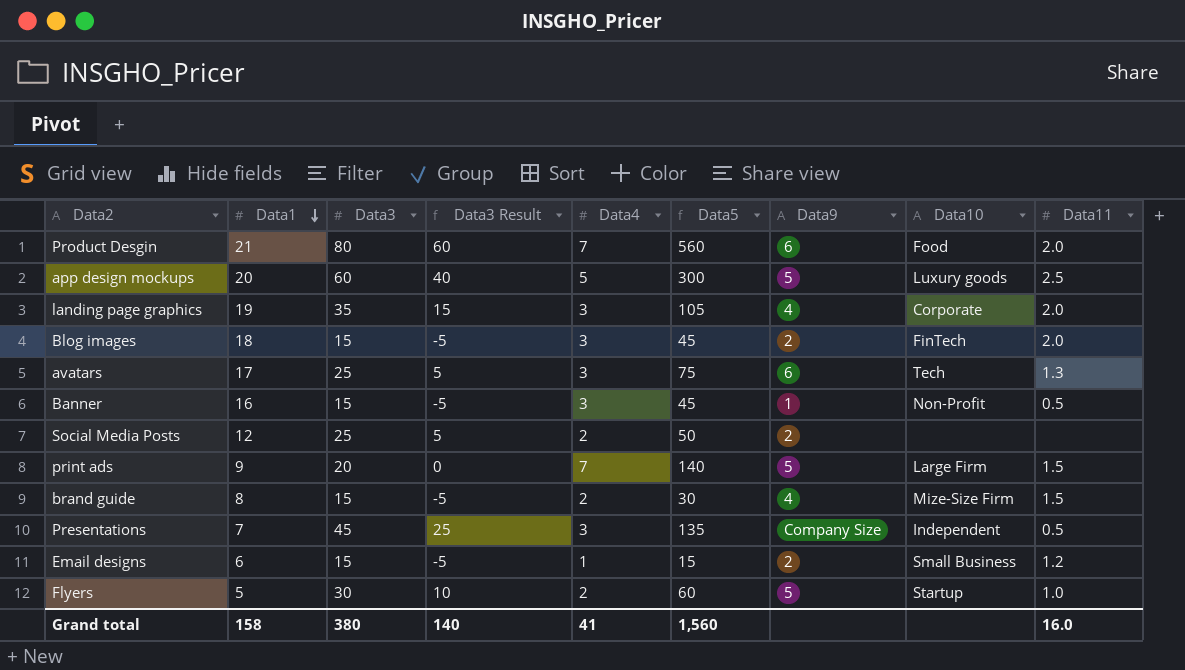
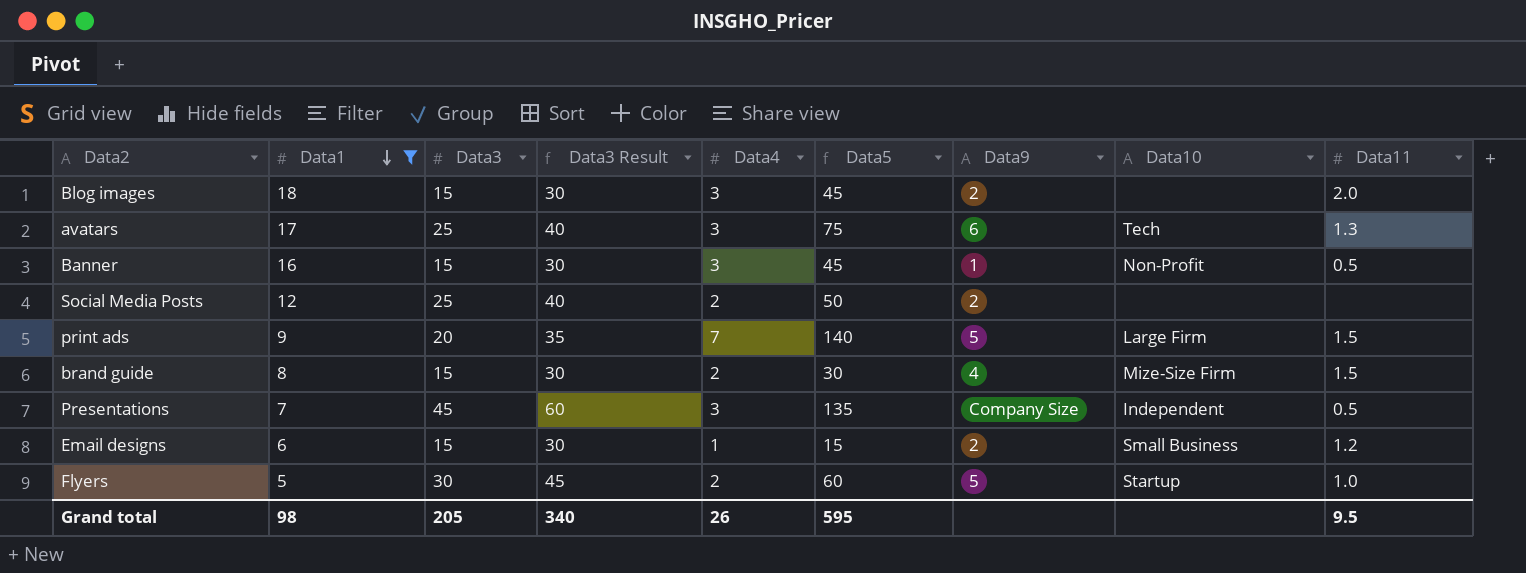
filter: none -> Data1 <= 18
column Data3 Result | formula: [Data3] - 20 -> [Data3] + 15
Blog images | Data10: FinTech -> none
Grand total | Data1: 158 -> 98
Grand total | Data3: 380 -> 205
Grand total | Data3 Result: 140 -> 340
Grand total | Data4: 41 -> 26
Grand total | Data5: 1,560 -> 595
Grand total | Data11: 16.0 -> 9.5

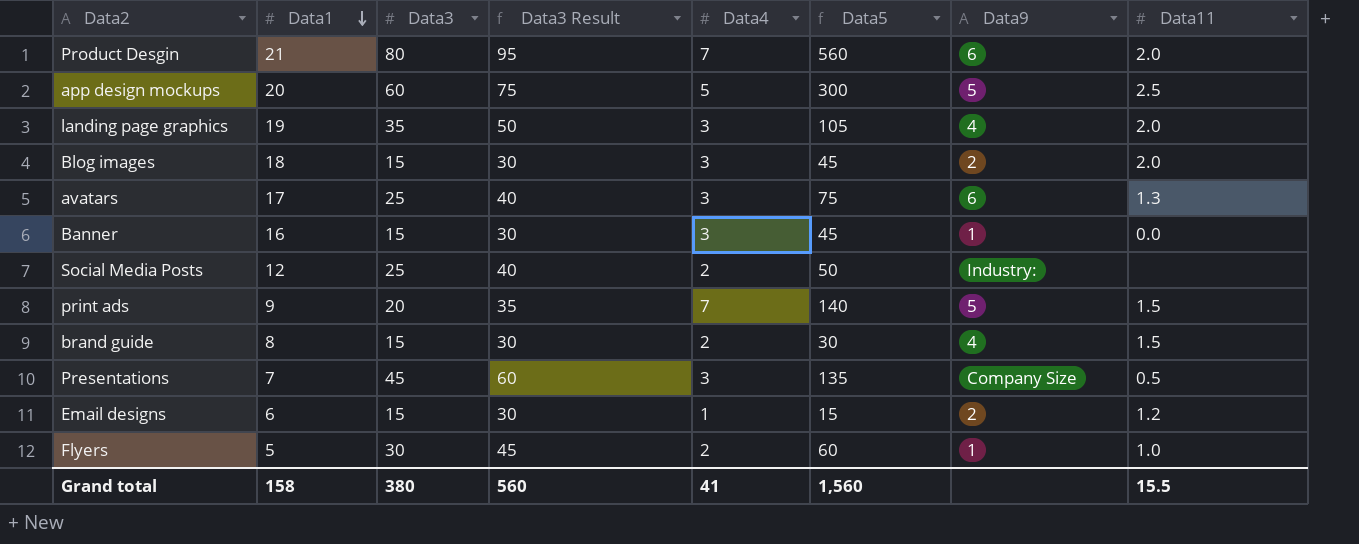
filter: Data1 <= 18 -> none
column Data10 | position: 8 -> none
Banner | Data11: 0.5 -> 0.0
Social Media Posts | Data9: 2 -> Industry:
Flyers | Data9: 5 -> 1
Grand total | Data1: 98 -> 158
Grand total | Data3: 205 -> 380
Grand total | Data3 Result: 340 -> 560
Grand total | Data4: 26 -> 41
Grand total | Data5: 595 -> 1,560
Grand total | Data11: 9.5 -> 15.5

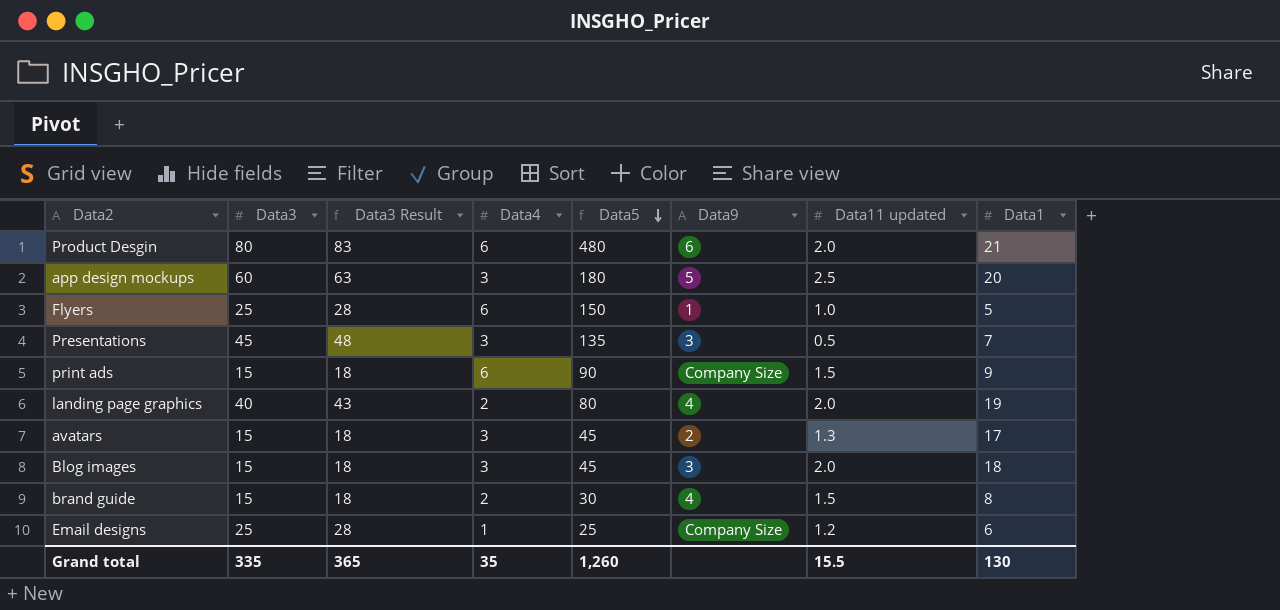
row order: Data1 descending -> Data5 descending
column Data3 Result | formula: [Data3] + 15 -> [Data3] + 3
column name: Data11 -> Data11 updated
column Data1 | position: 2 -> 8
row Banner: 16 | 15 | 30 | 3 | 45 | 1 | 0.0 -> none
row Social Media Posts: 12 | 25 | 40 | 2 | 50 | Industry: | none -> none
Product Desgin | Data4: 7 -> 6
Product Desgin | Data5: 560 -> 480
app design mockups | Data4: 5 -> 3
app design mockups | Data5: 300 -> 180
Flyers | Data3: 30 -> 25
Flyers | Data4: 2 -> 6
Flyers | Data5: 60 -> 150
Presentations | Data9: Company Size -> 3
print ads | Data3: 20 -> 15
print ads | Data4: 7 -> 6
print ads | Data5: 140 -> 90
print ads | Data9: 5 -> Company Size
landing page graphics | Data3: 35 -> 40
landing page graphics | Data4: 3 -> 2
landing page graphics | Data5: 105 -> 80
avatars | Data3: 25 -> 15
avatars | Data5: 75 -> 45
avatars | Data9: 6 -> 2
Blog images | Data9: 2 -> 3
Email designs | Data3: 15 -> 25
Email designs | Data5: 15 -> 25
Email designs | Data9: 2 -> Company Size
Grand total | Data3: 380 -> 335
Grand total | Data3 Result: 560 -> 365
Grand total | Data4: 41 -> 35
Grand total | Data5: 1,560 -> 1,260
Grand total | Data1: 158 -> 130

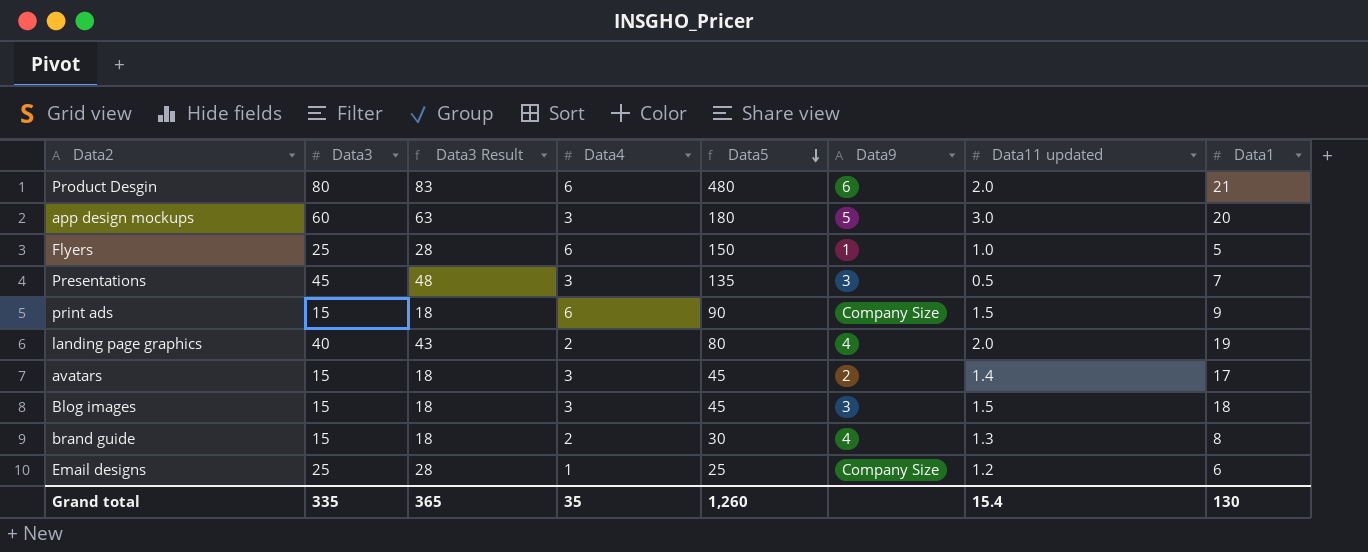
app design mockups | Data11 updated: 2.5 -> 3.0
avatars | Data11 updated: 1.3 -> 1.4
Blog images | Data11 updated: 2.0 -> 1.5
brand guide | Data11 updated: 1.5 -> 1.3
Grand total | Data11 updated: 15.5 -> 15.4

